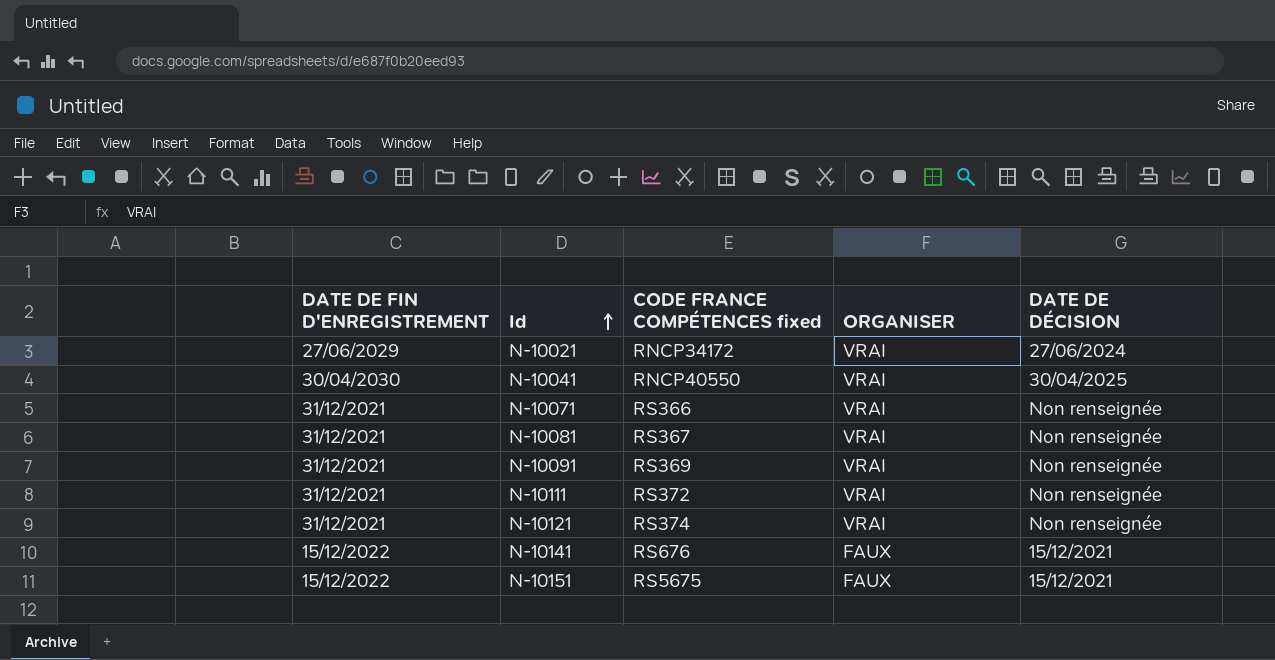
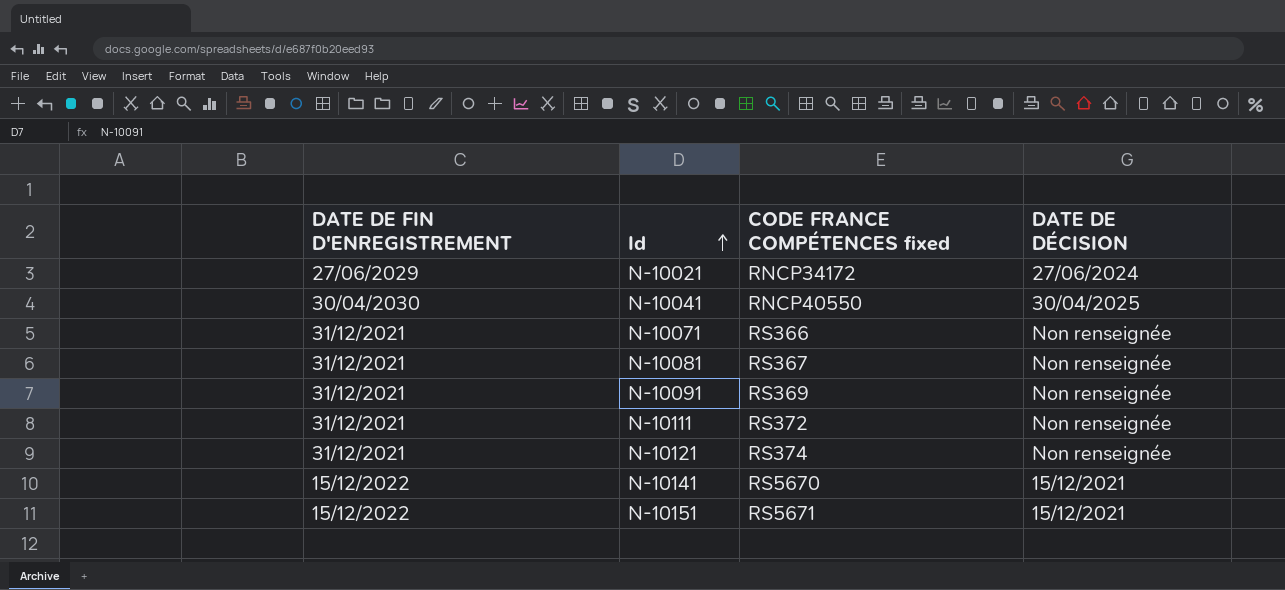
column ORGANISER | position: 4 -> none
N-10141 | CODE FRANCE COMPÉTENCES fixed: RS676 -> RS5670
N-10151 | CODE FRANCE COMPÉTENCES fixed: RS5675 -> RS5671

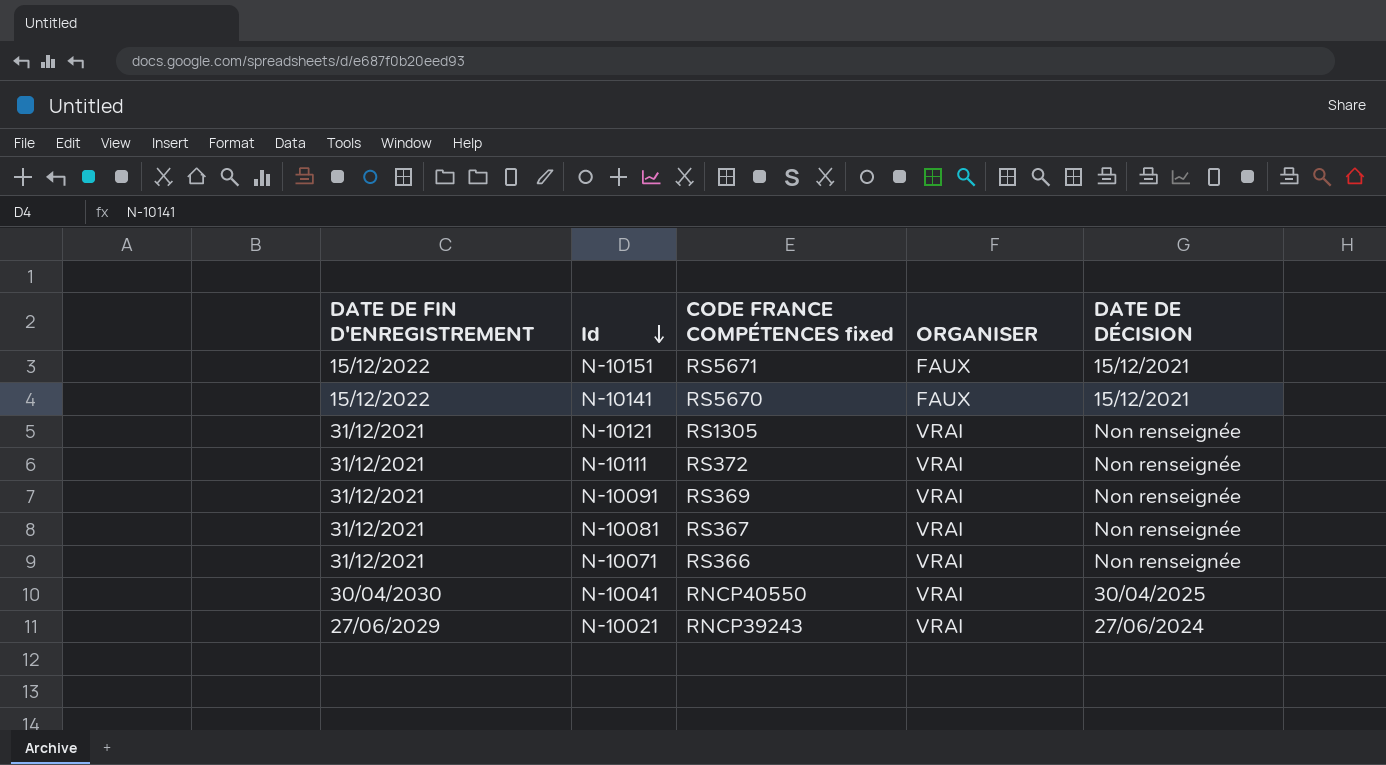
row order: Id ascending -> Id descending
column ORGANISER | position: none -> 4
N-10121 | CODE FRANCE COMPÉTENCES fixed: RS374 -> RS1305
N-10021 | CODE FRANCE COMPÉTENCES fixed: RNCP34172 -> RNCP39243

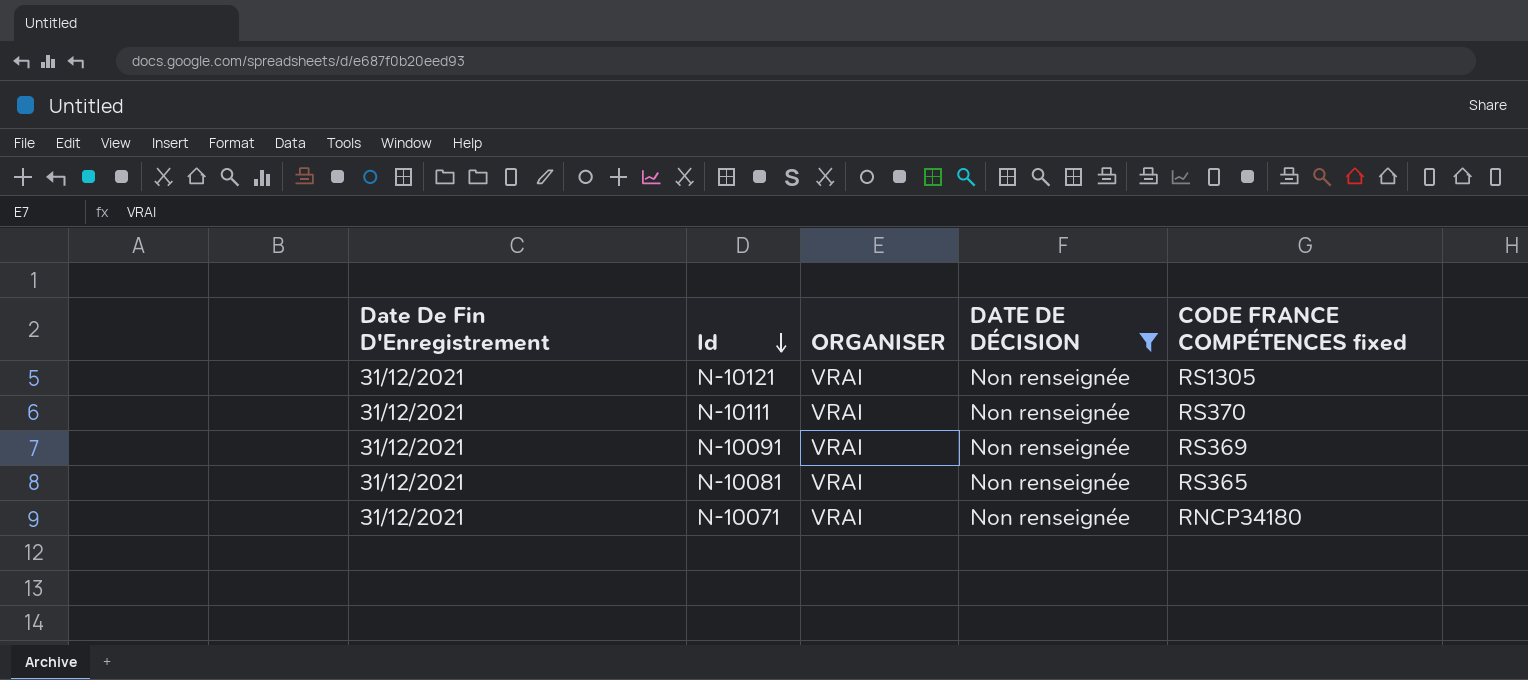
filter: none -> DATE DE DÉCISION = Non renseignée
column name: DATE DE FIN D'ENREGISTREMENT -> Date De Fin D'Enregistrement
column CODE FRANCE COMPÉTENCES fixed | position: 3 -> 5
N-10111 | CODE FRANCE COMPÉTENCES fixed: RS372 -> RS370
N-10081 | CODE FRANCE COMPÉTENCES fixed: RS367 -> RS365
N-10071 | CODE FRANCE COMPÉTENCES fixed: RS366 -> RNCP34180

